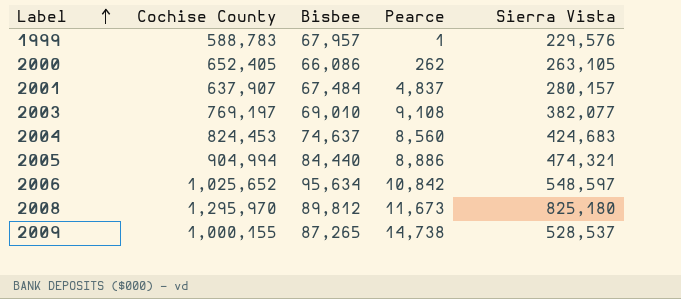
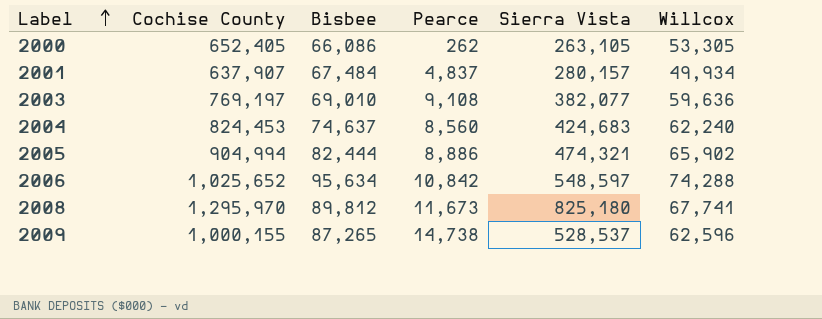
column Willcox | position: none -> 6
row 1999: 588,783 | 67,957 | 1 | 229,576 -> none
2005 | Bisbee: 84,440 -> 82,444

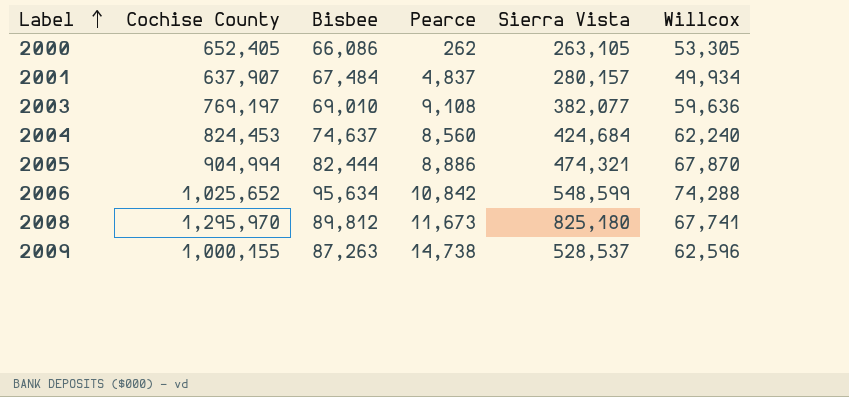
2004 | Sierra Vista: 424,683 -> 424,684
2005 | Willcox: 65,902 -> 67,870
2006 | Sierra Vista: 548,597 -> 548,599
2009 | Bisbee: 87,265 -> 87,263

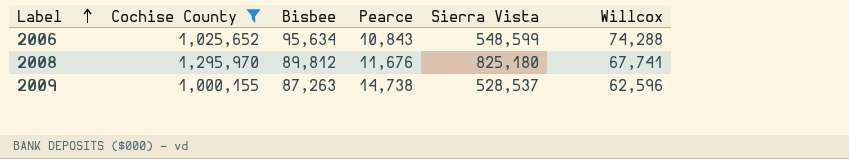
filter: none -> Cochise County >= 1,000,155
2006 | Pearce: 10,842 -> 10,843
2008 | Pearce: 11,673 -> 11,676

